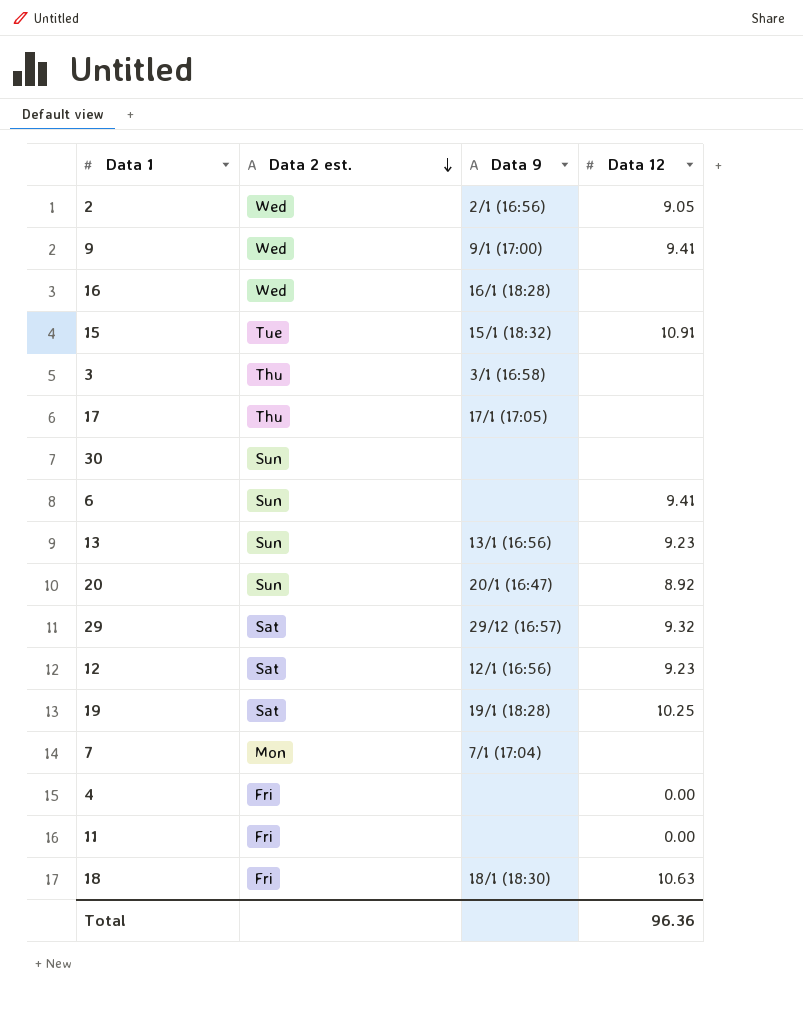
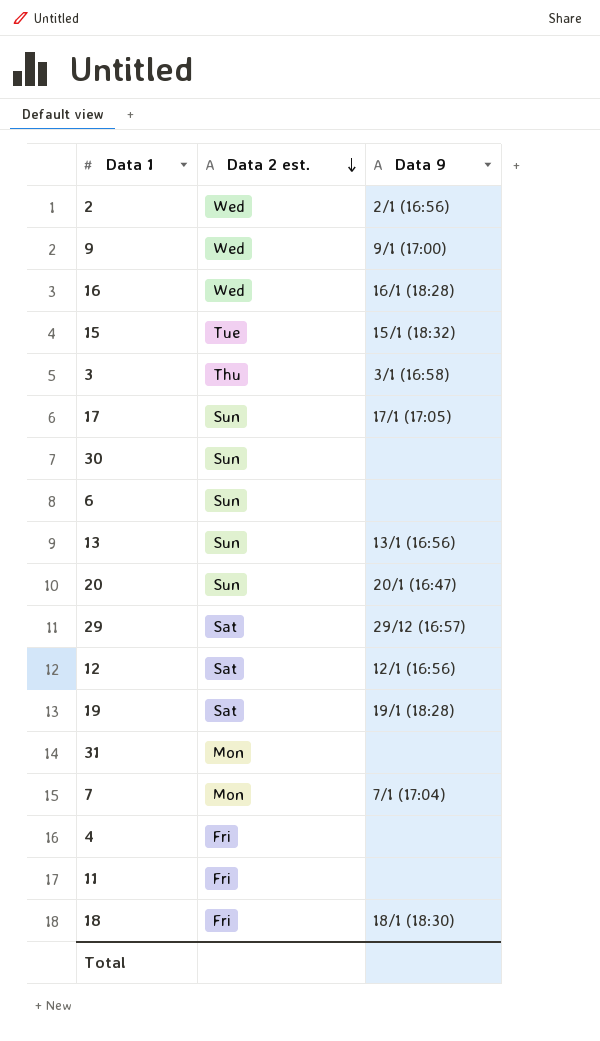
column Data 12 | position: 4 -> none
17 | Data 2 est.: Thu -> Sun
row 31: none -> Mon | none

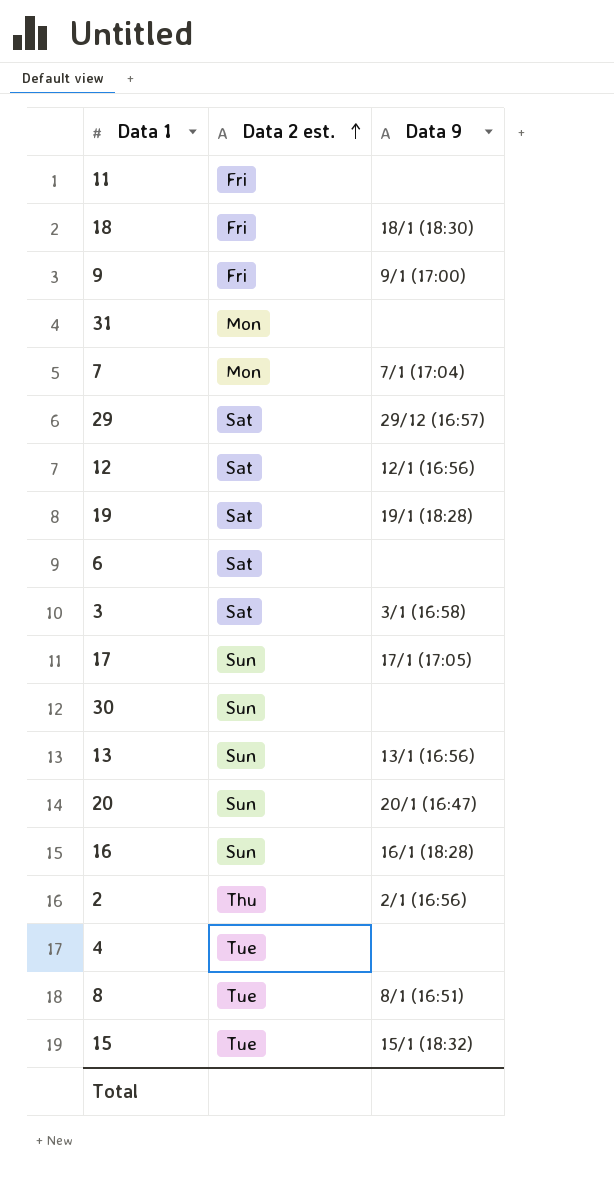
row order: Data 2 est. descending -> Data 2 est. ascending
9 | Data 2 est.: Wed -> Fri
6 | Data 2 est.: Sun -> Sat
3 | Data 2 est.: Thu -> Sat
16 | Data 2 est.: Wed -> Sun
2 | Data 2 est.: Wed -> Thu
4 | Data 2 est.: Fri -> Tue
row 8: none -> Tue | 8/1 (16:51)

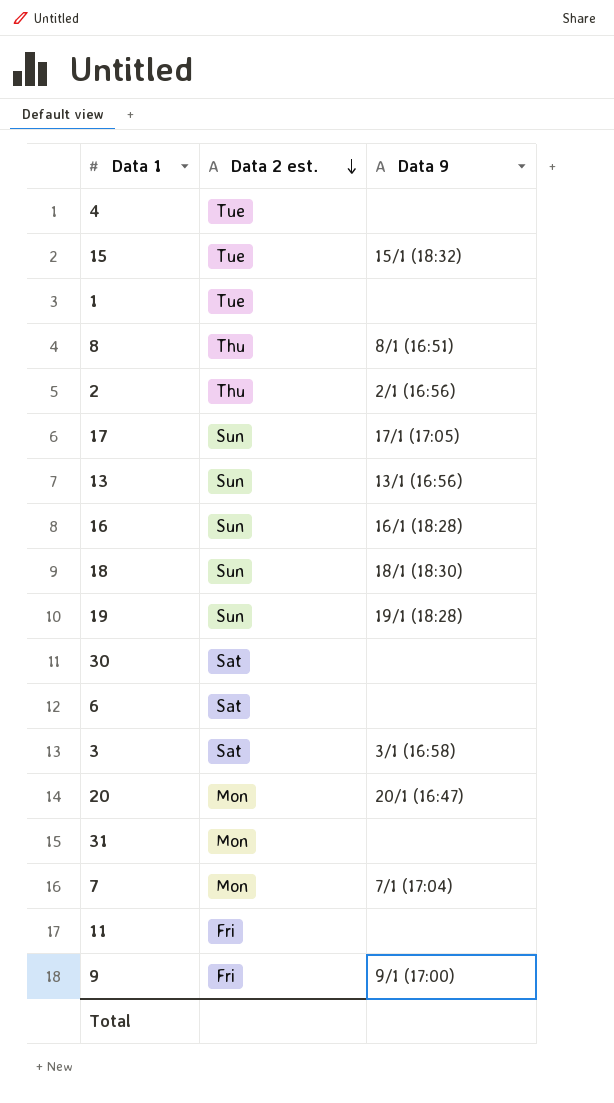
row order: Data 2 est. ascending -> Data 2 est. descending
row 29: Sat | 29/12 (16:57) -> none
row 12: Sat | 12/1 (16:56) -> none
row 1: none -> Tue | none
8 | Data 2 est.: Tue -> Thu
18 | Data 2 est.: Fri -> Sun
19 | Data 2 est.: Sat -> Sun
30 | Data 2 est.: Sun -> Sat
20 | Data 2 est.: Sun -> Mon

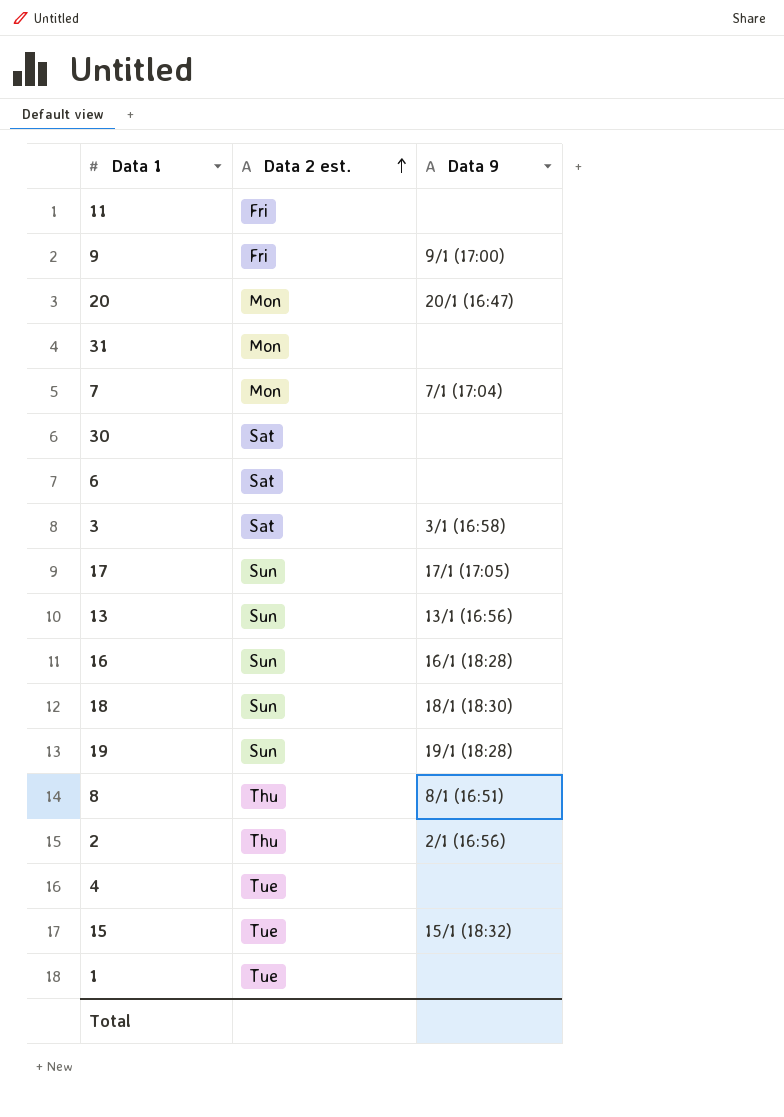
row order: Data 2 est. descending -> Data 2 est. ascending

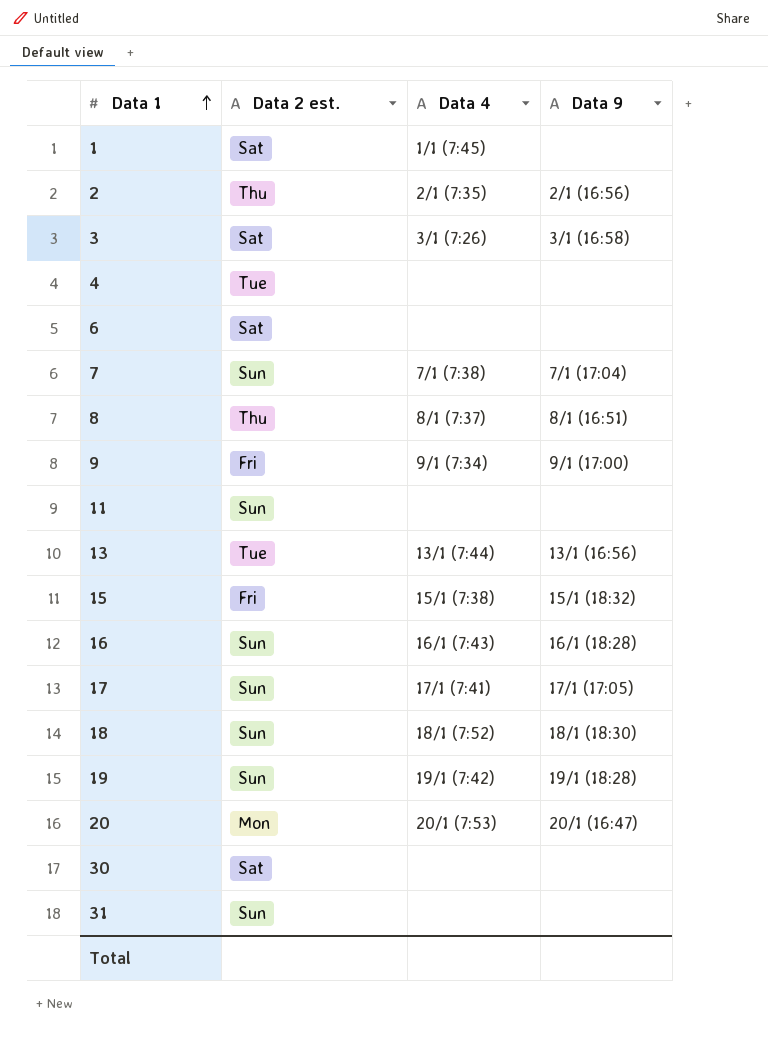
row order: Data 2 est. ascending -> Data 1 ascending
column Data 4 | position: none -> 3
1 | Data 2 est.: Tue -> Sat
7 | Data 2 est.: Mon -> Sun
11 | Data 2 est.: Fri -> Sun
13 | Data 2 est.: Sun -> Tue
15 | Data 2 est.: Tue -> Fri
31 | Data 2 est.: Mon -> Sun

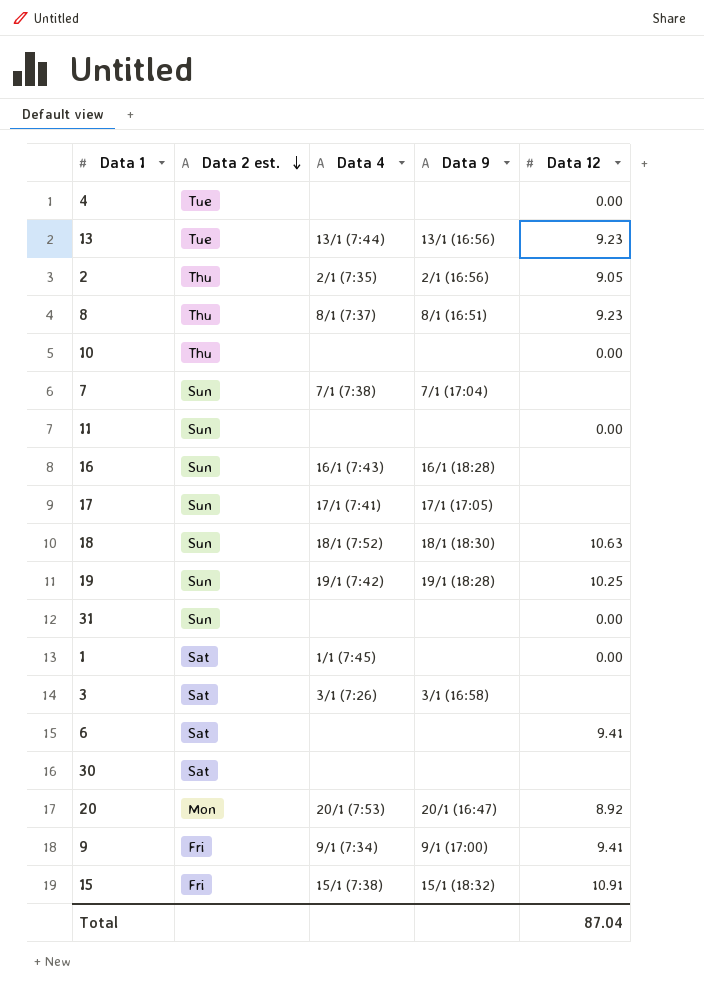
row order: Data 1 ascending -> Data 2 est. descending
column Data 12 | position: none -> 5
row 10: none -> Thu | none | none | 0.00

